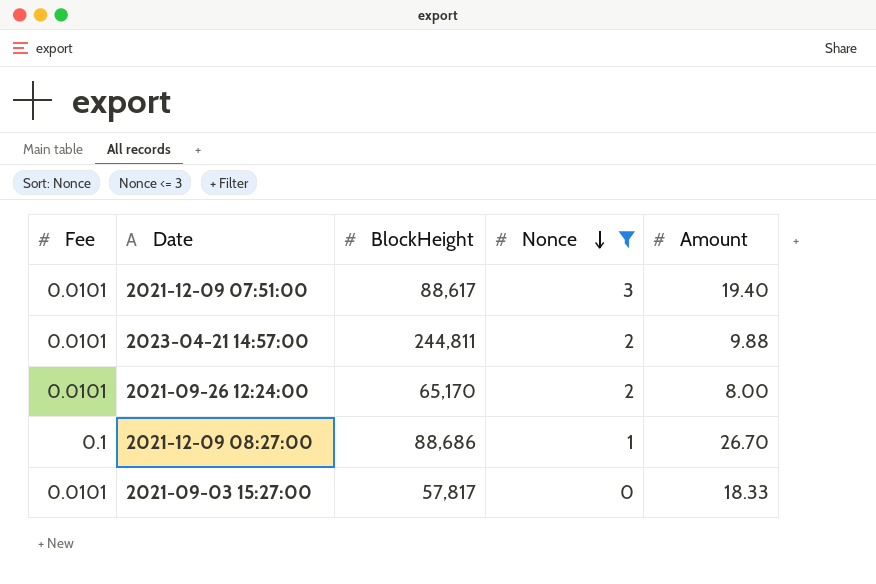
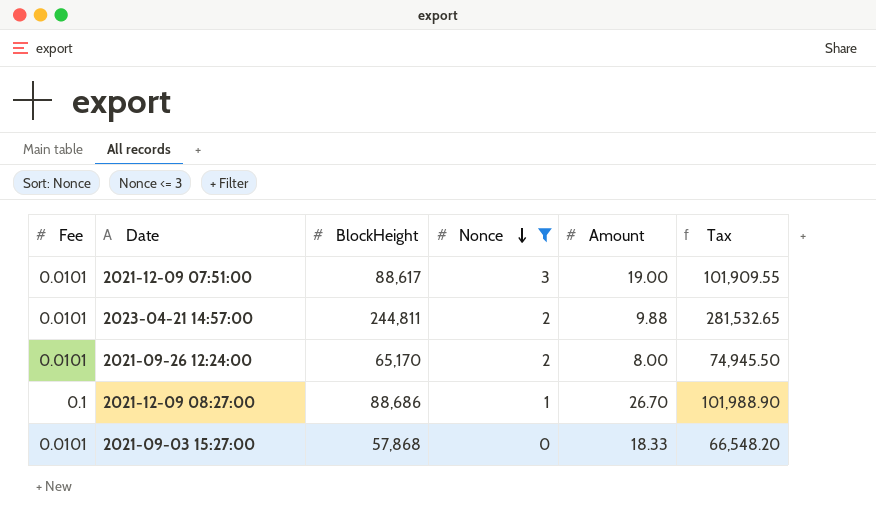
column Tax | formula: none -> [BlockHeight] * 1.15
2021-12-09 07:51:00 | Amount: 19.40 -> 19.00
2021-09-03 15:27:00 | BlockHeight: 57,817 -> 57,868

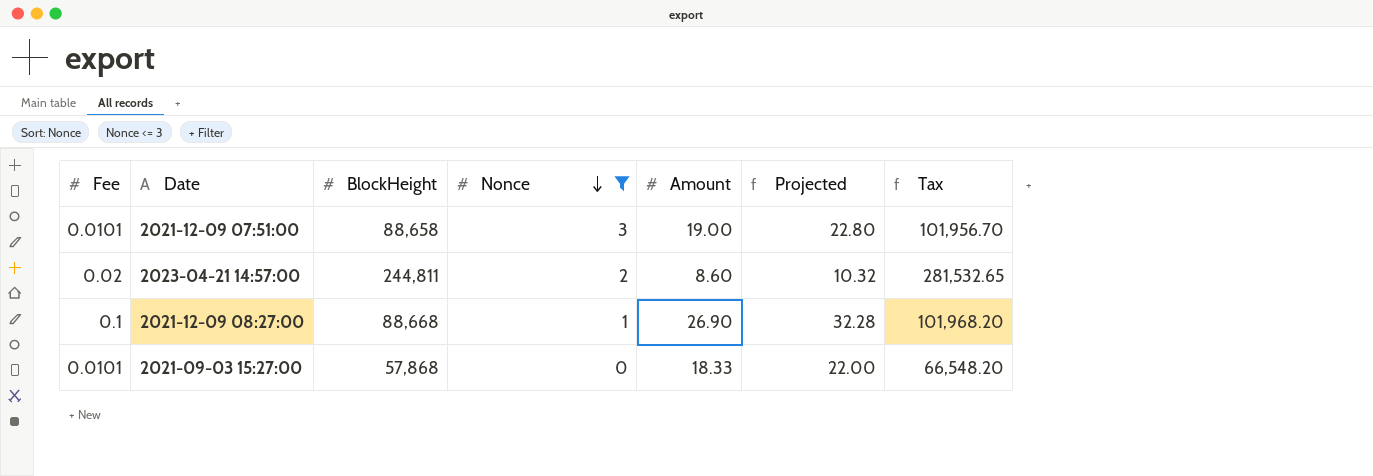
column Projected | formula: none -> [Amount] * 1.2
row 2021-09-26 12:24:00: 0.0101 | 65,170 | 2 | 8.00 | 74,945.50 -> none
2021-12-09 07:51:00 | BlockHeight: 88,617 -> 88,658
2021-12-09 07:51:00 | Tax: 101,909.55 -> 101,956.70
2023-04-21 14:57:00 | Fee: 0.0101 -> 0.02
2023-04-21 14:57:00 | Amount: 9.88 -> 8.60
2021-12-09 08:27:00 | BlockHeight: 88,686 -> 88,668
2021-12-09 08:27:00 | Amount: 26.70 -> 26.90
2021-12-09 08:27:00 | Tax: 101,988.90 -> 101,968.20

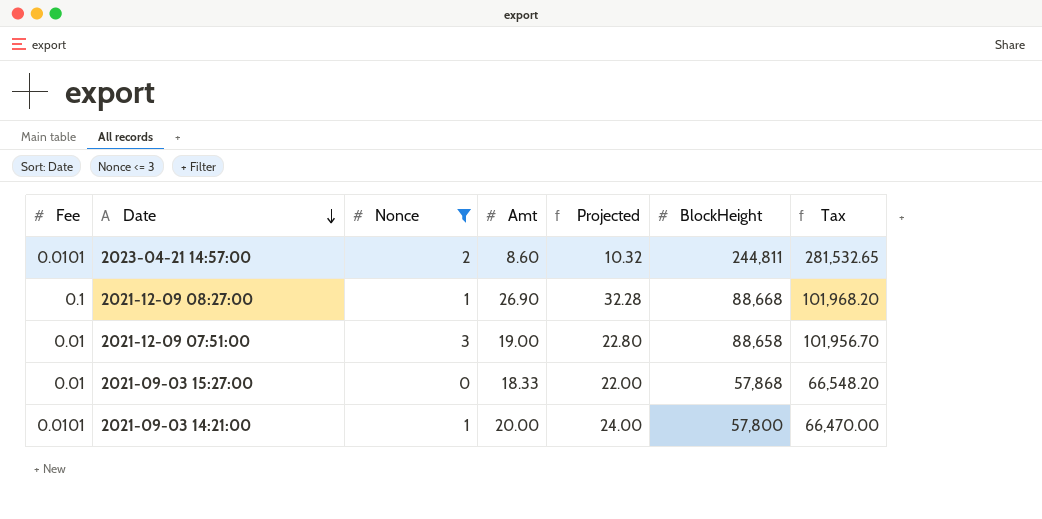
row order: Nonce descending -> Date descending
column name: Amount -> Amt
column BlockHeight | position: 3 -> 6
2023-04-21 14:57:00 | Fee: 0.02 -> 0.0101
2021-12-09 07:51:00 | Fee: 0.0101 -> 0.01
2021-09-03 15:27:00 | Fee: 0.0101 -> 0.01
row 2021-09-03 14:21:00: none -> 0.0101 | 1 | 20.00 | 24.00 | 57,800 | 66,470.00

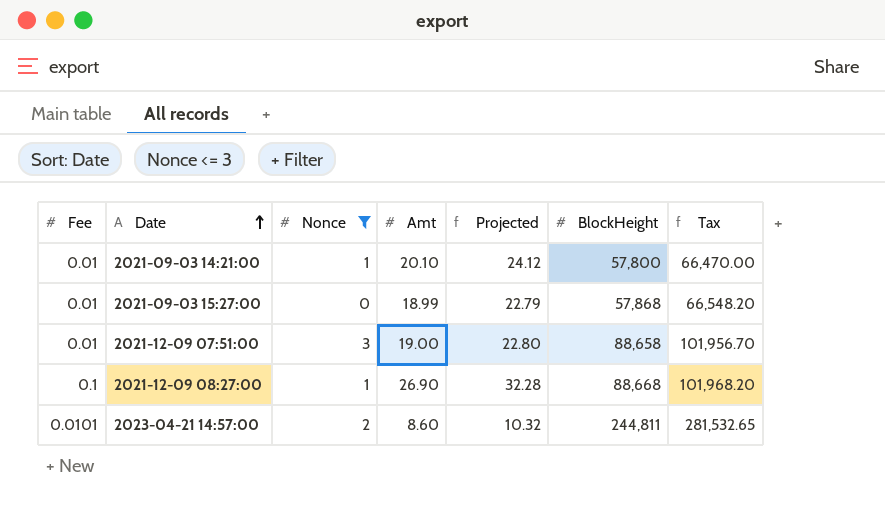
row order: Date descending -> Date ascending
2021-09-03 14:21:00 | Fee: 0.0101 -> 0.01
2021-09-03 14:21:00 | Amt: 20.00 -> 20.10
2021-09-03 14:21:00 | Projected: 24.00 -> 24.12
2021-09-03 15:27:00 | Amt: 18.33 -> 18.99
2021-09-03 15:27:00 | Projected: 22.00 -> 22.79

